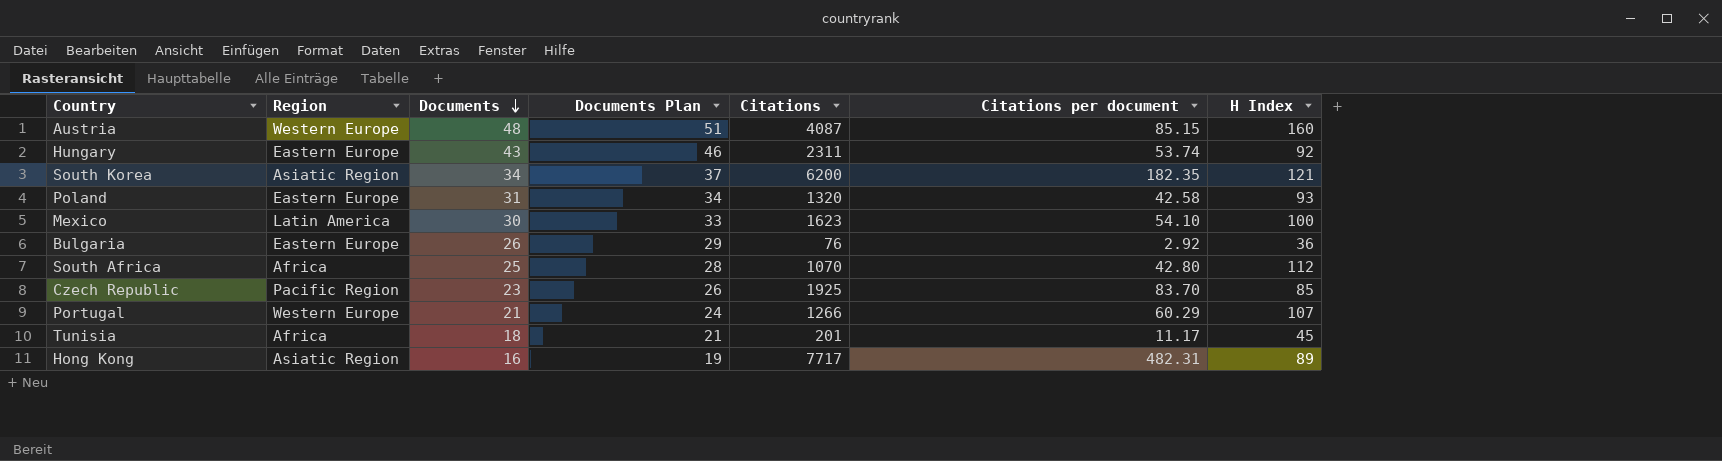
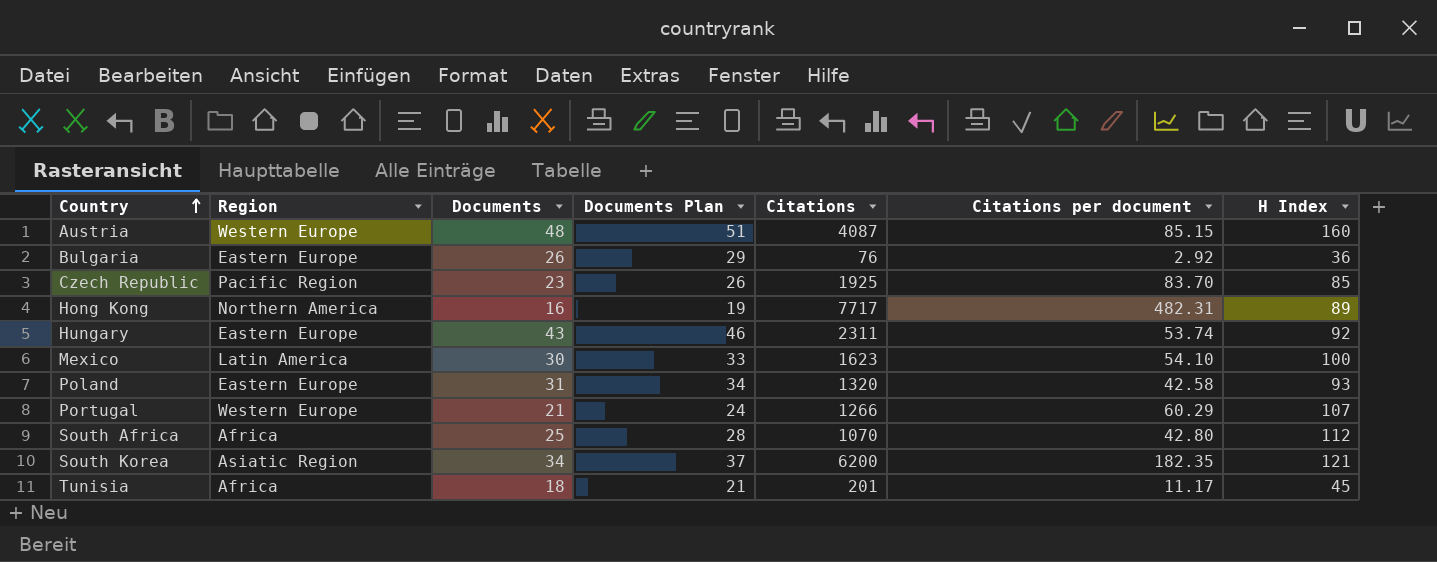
row order: Documents descending -> Country ascending
Hong Kong | Region: Asiatic Region -> Northern America

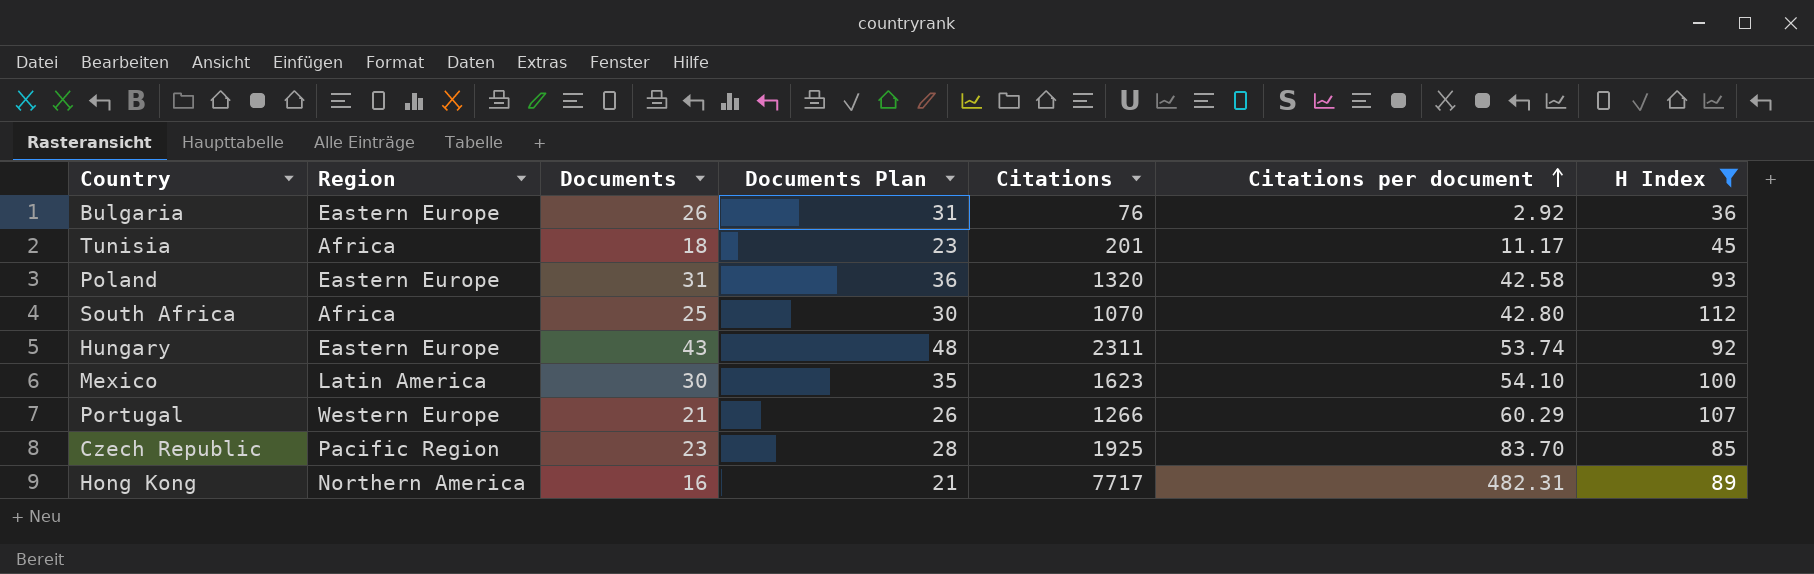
filter: none -> H Index <= 112
row order: Country ascending -> Citations per document ascending
column Documents Plan | formula: [Documents] + 3 -> [Documents] + 5

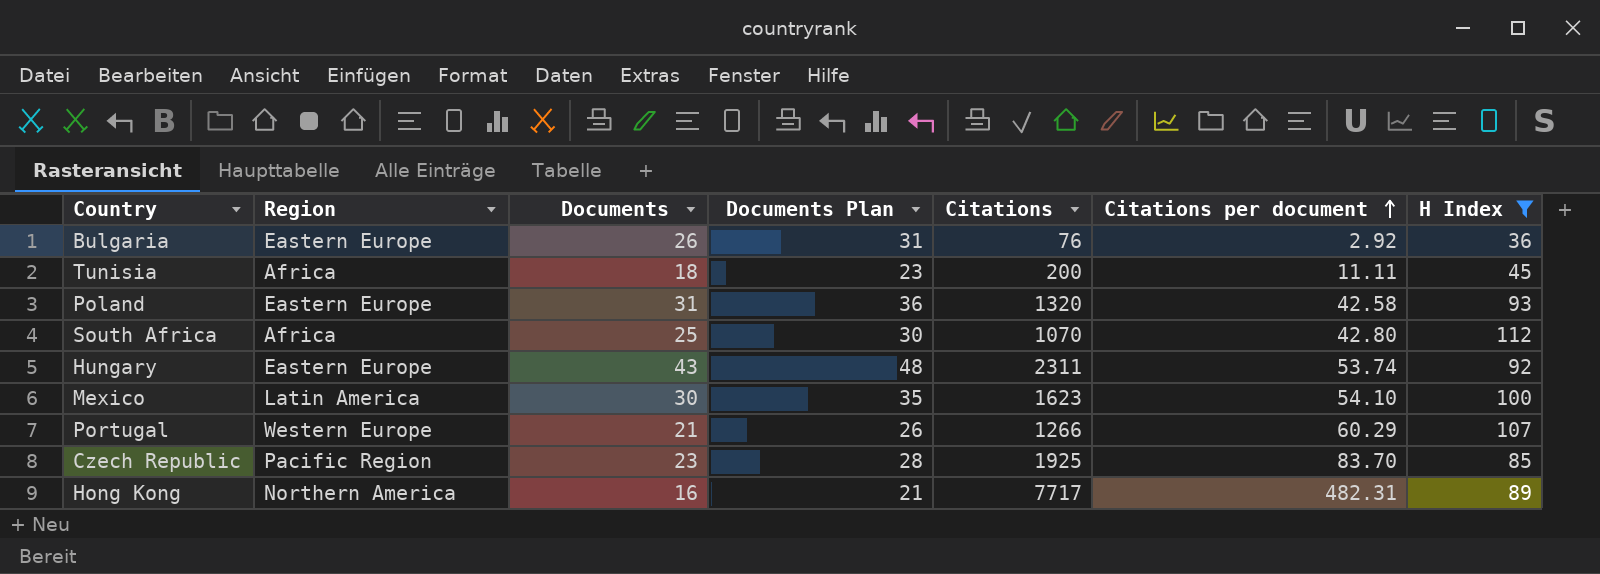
Tunisia | Citations: 201 -> 200
Tunisia | Citations per document: 11.17 -> 11.11

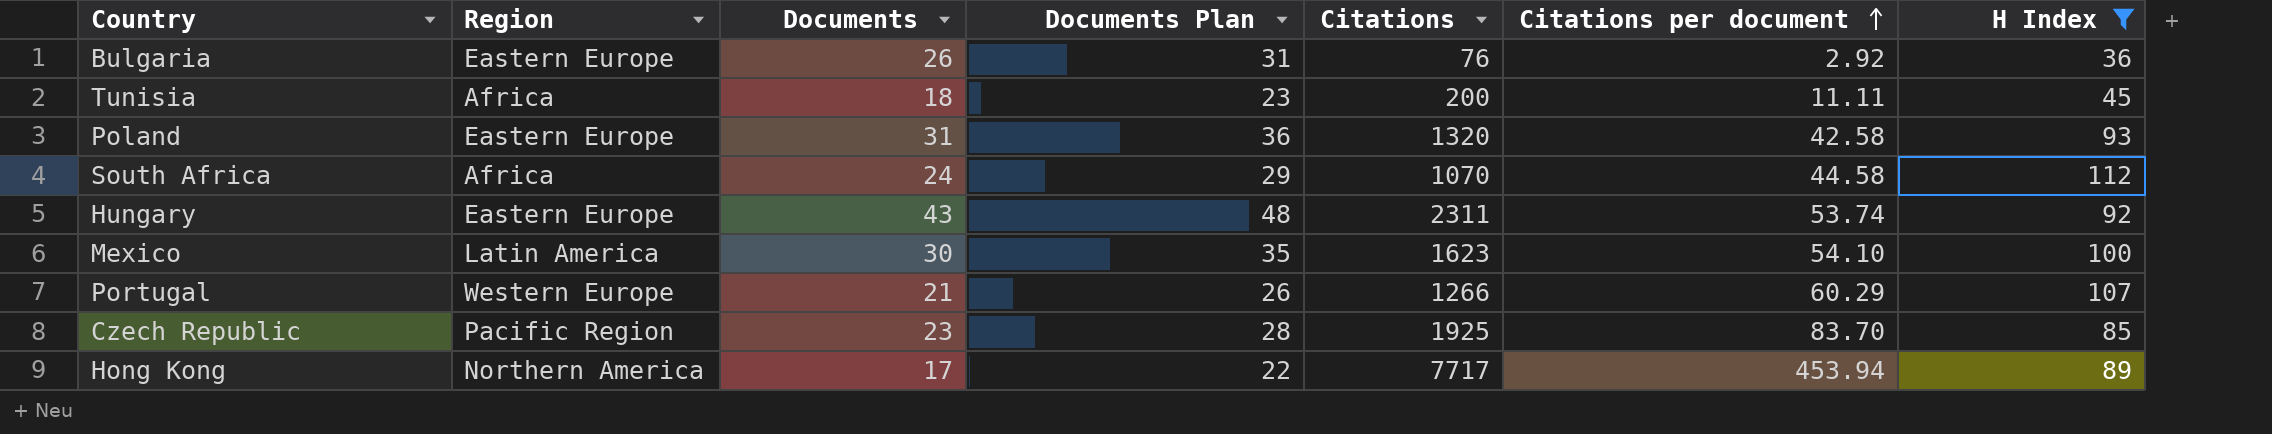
South Africa | Documents: 25 -> 24
South Africa | Documents Plan: 30 -> 29
South Africa | Citations per document: 42.80 -> 44.58
Hong Kong | Documents: 16 -> 17
Hong Kong | Documents Plan: 21 -> 22
Hong Kong | Citations per document: 482.31 -> 453.94

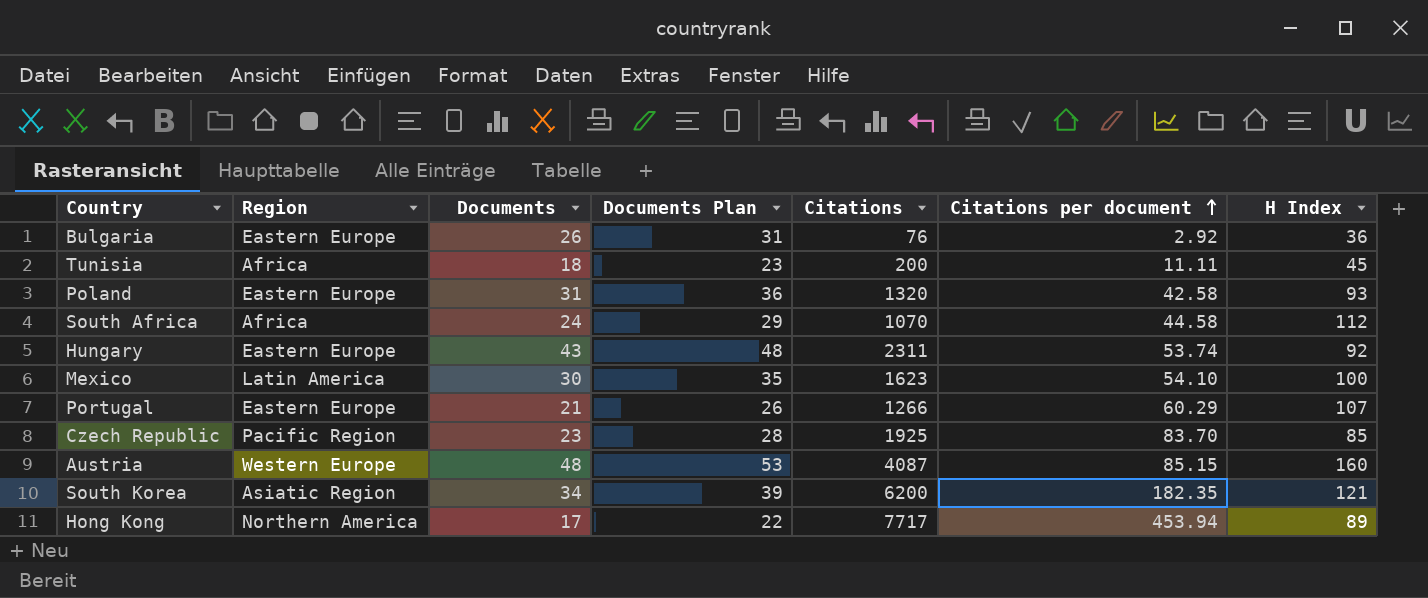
filter: H Index <= 112 -> none
Portugal | Region: Western Europe -> Eastern Europe

